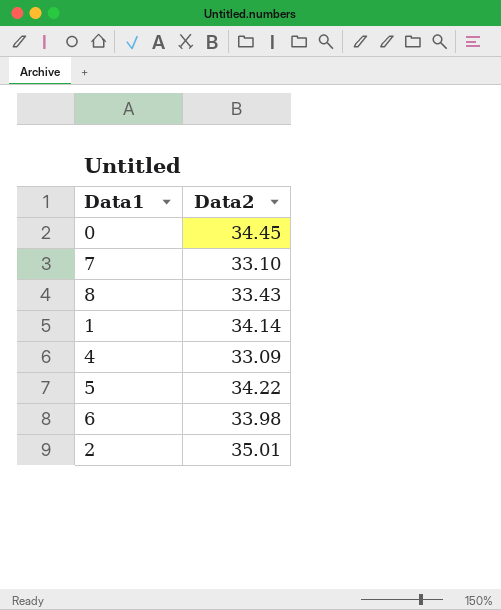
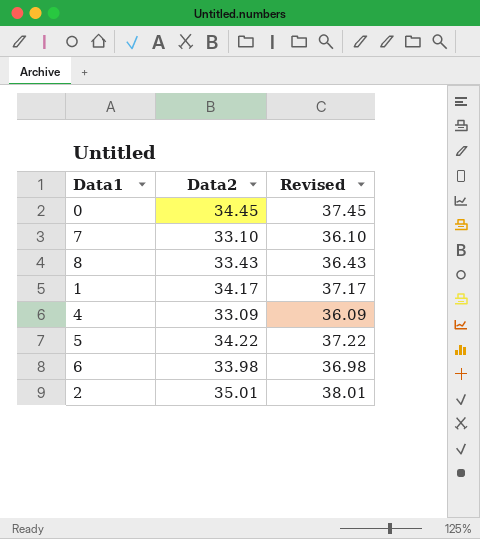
column Revised | formula: none -> [Data2] + 3
1 | Data2: 34.14 -> 34.17

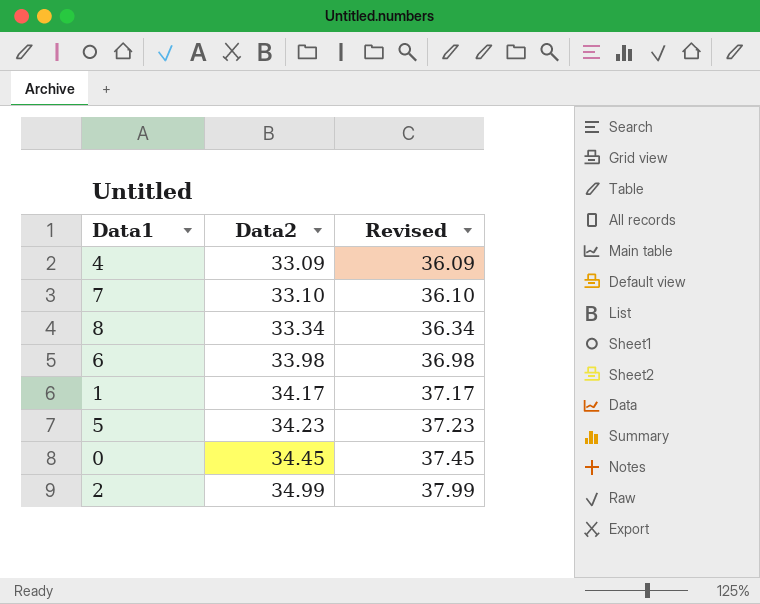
row order: none -> Data2 ascending
8 | Data2: 33.43 -> 33.34
8 | Revised: 36.43 -> 36.34
5 | Data2: 34.22 -> 34.23
5 | Revised: 37.22 -> 37.23
2 | Data2: 35.01 -> 34.99
2 | Revised: 38.01 -> 37.99

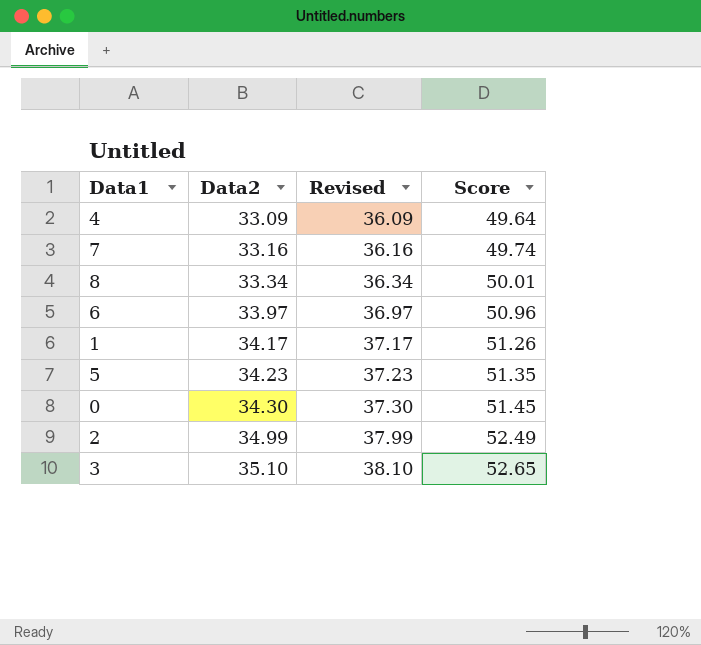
column Score | formula: none -> [Data2] * 1.5
7 | Data2: 33.10 -> 33.16
7 | Revised: 36.10 -> 36.16
6 | Data2: 33.98 -> 33.97
6 | Revised: 36.98 -> 36.97
0 | Data2: 34.45 -> 34.30
0 | Revised: 37.45 -> 37.30
row 3: none -> 35.10 | 38.10 | 52.65

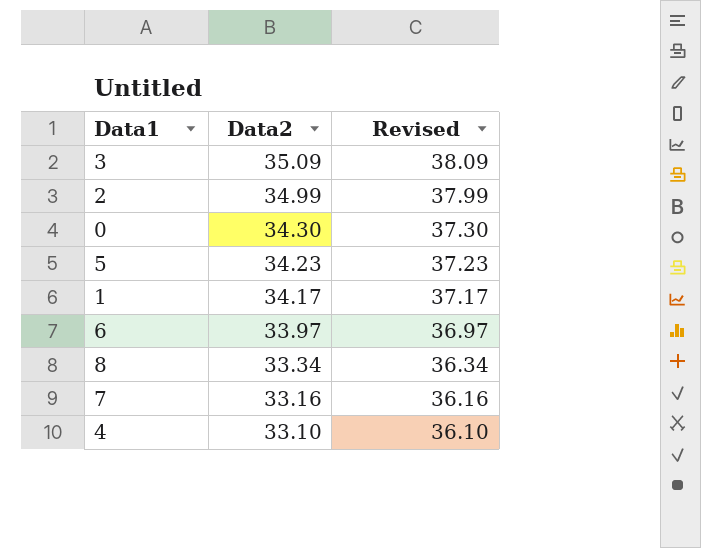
row order: Data2 ascending -> Data2 descending
column Score | formula: [Data2] * 1.5 -> none
3 | Data2: 35.10 -> 35.09
3 | Revised: 38.10 -> 38.09
4 | Data2: 33.09 -> 33.10
4 | Revised: 36.09 -> 36.10

